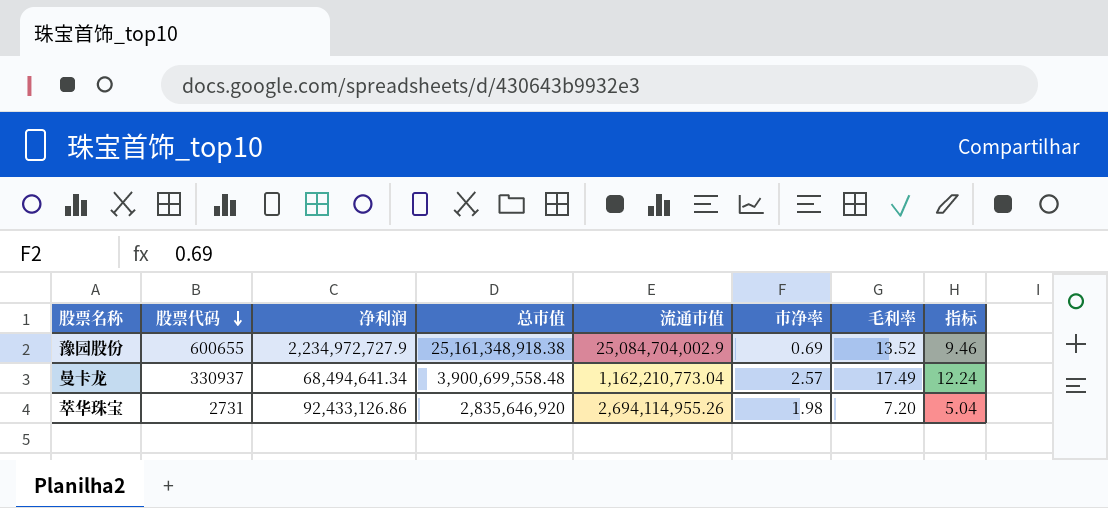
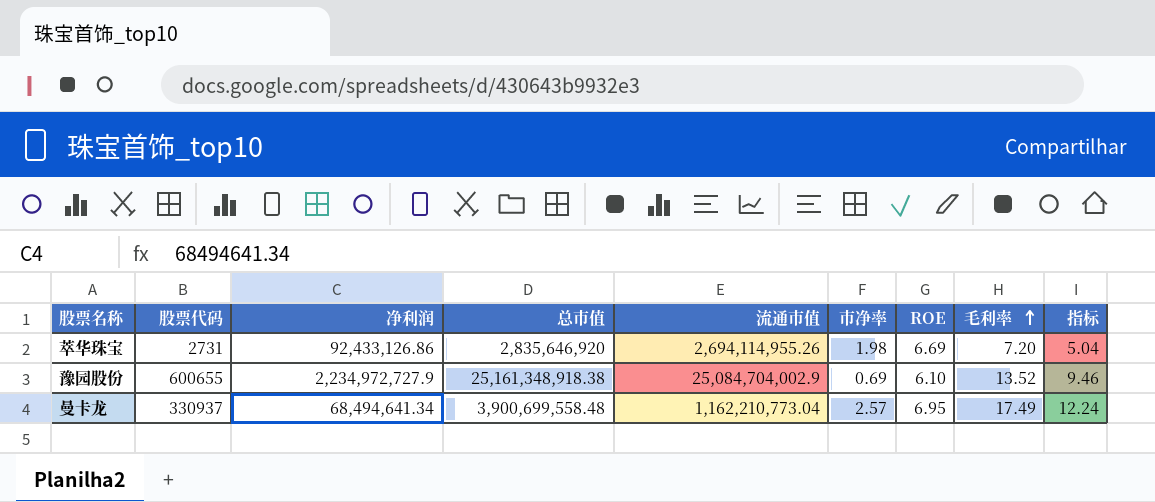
row order: 股票代码 descending -> 毛利率 ascending
column ROE | position: none -> 7

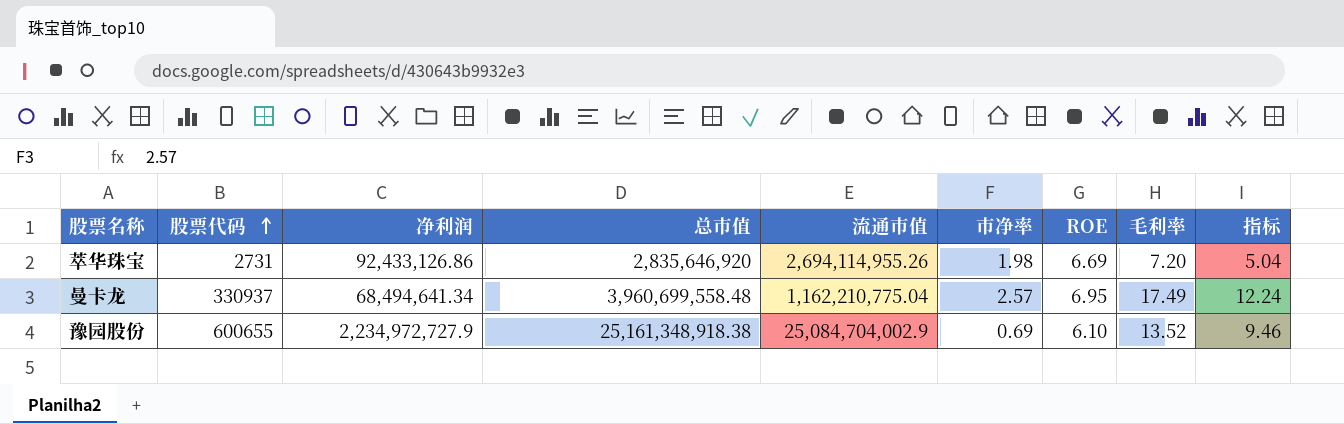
row order: 毛利率 ascending -> 股票代码 ascending
曼卡龙 | 总市值: 3,900,699,558.48 -> 3,960,699,558.48
曼卡龙 | 流通市值: 1,162,210,773.04 -> 1,162,210,775.04

